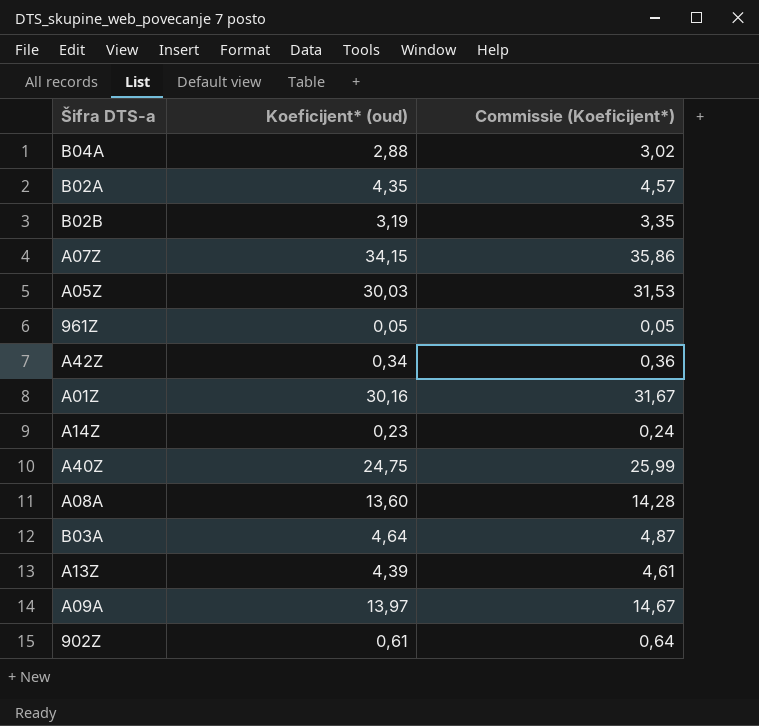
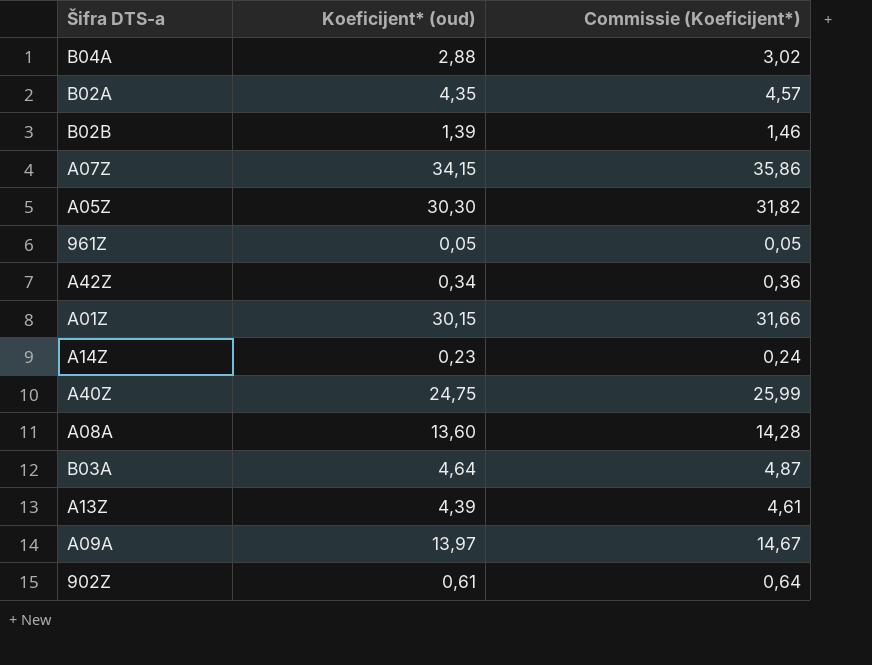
B02B | Koeficijent* (oud): 3,19 -> 1,39
B02B | Commissie (Koeficijent*): 3,35 -> 1,46
A05Z | Koeficijent* (oud): 30,03 -> 30,30
A05Z | Commissie (Koeficijent*): 31,53 -> 31,82
A01Z | Koeficijent* (oud): 30,16 -> 30,15
A01Z | Commissie (Koeficijent*): 31,67 -> 31,66

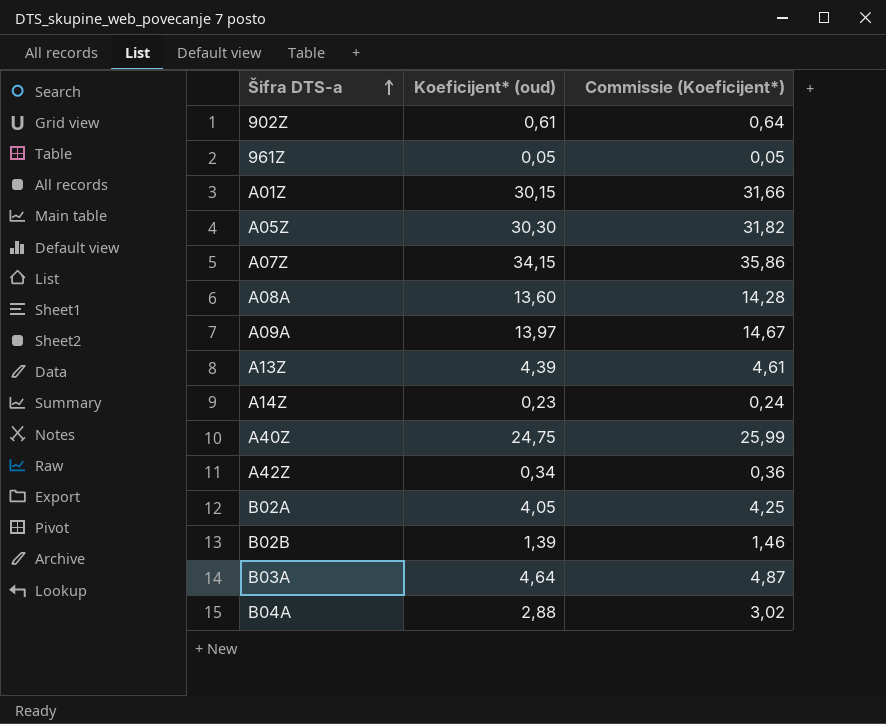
row order: none -> Šifra DTS-a ascending
B02A | Koeficijent* (oud): 4,35 -> 4,05
B02A | Commissie (Koeficijent*): 4,57 -> 4,25

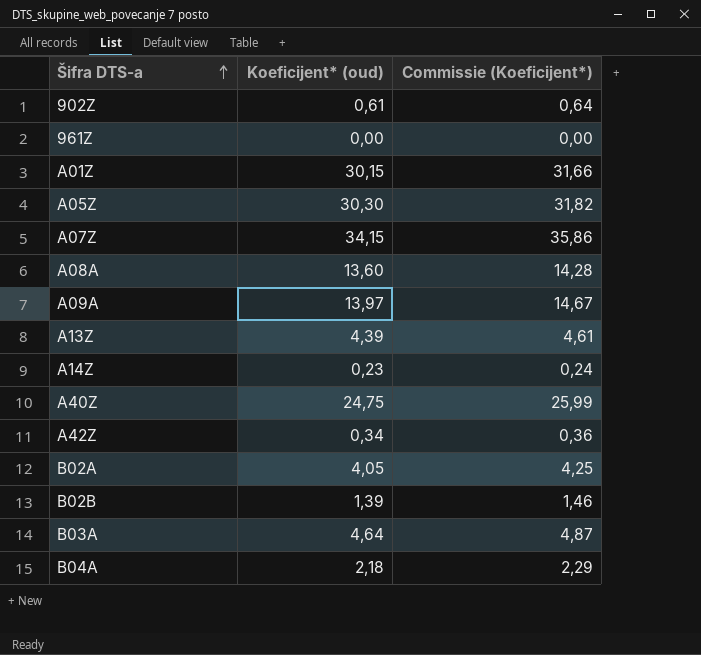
961Z | Koeficijent* (oud): 0,05 -> 0,00
961Z | Commissie (Koeficijent*): 0,05 -> 0,00
B04A | Koeficijent* (oud): 2,88 -> 2,18
B04A | Commissie (Koeficijent*): 3,02 -> 2,29

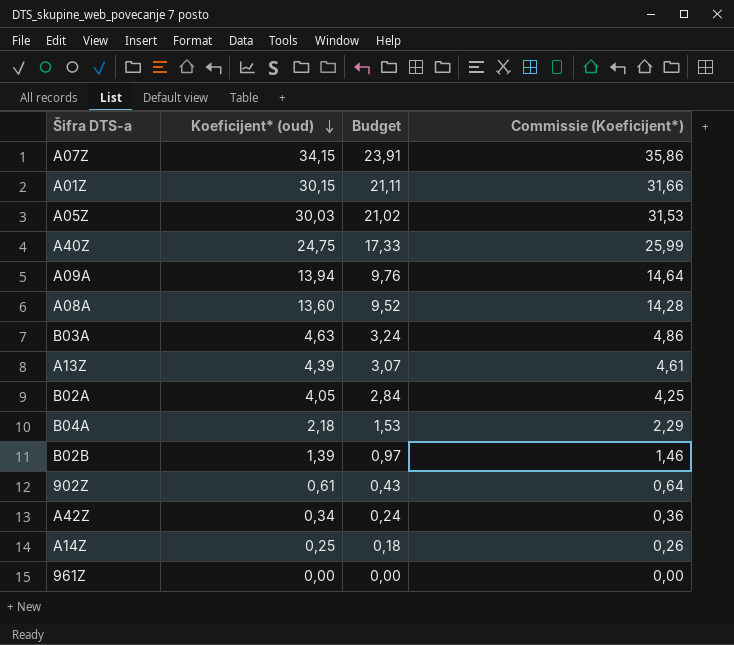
row order: Šifra DTS-a ascending -> Koeficijent* (oud) descending
column Budget | formula: none -> [Koeficijent* (oud)] * 0,7
A05Z | Koeficijent* (oud): 30,30 -> 30,03
A05Z | Commissie (Koeficijent*): 31,82 -> 31,53
A09A | Koeficijent* (oud): 13,97 -> 13,94
A09A | Commissie (Koeficijent*): 14,67 -> 14,64
B03A | Koeficijent* (oud): 4,64 -> 4,63
B03A | Commissie (Koeficijent*): 4,87 -> 4,86
A14Z | Koeficijent* (oud): 0,23 -> 0,25
A14Z | Commissie (Koeficijent*): 0,24 -> 0,26

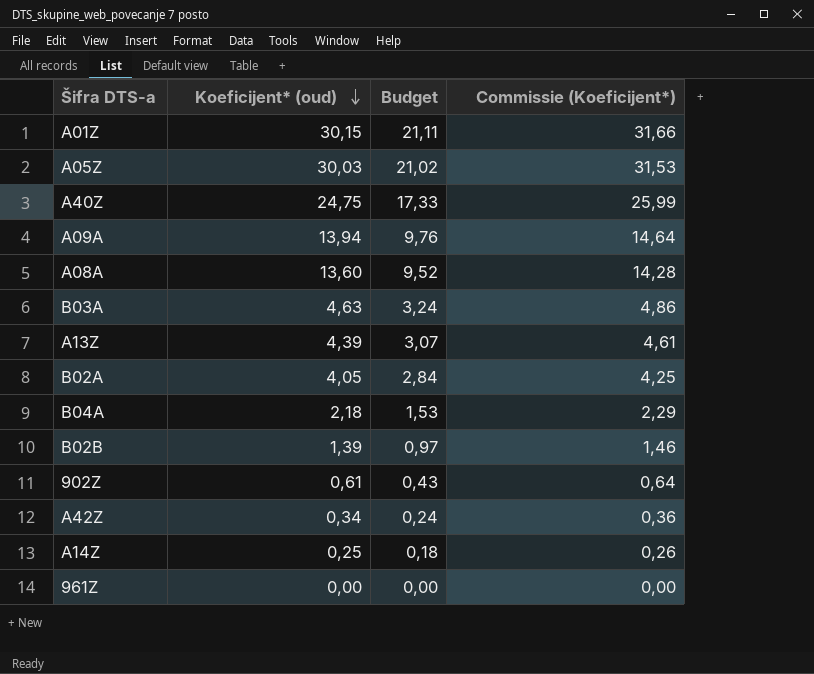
row A07Z: 34,15 | 23,91 | 35,86 -> none

